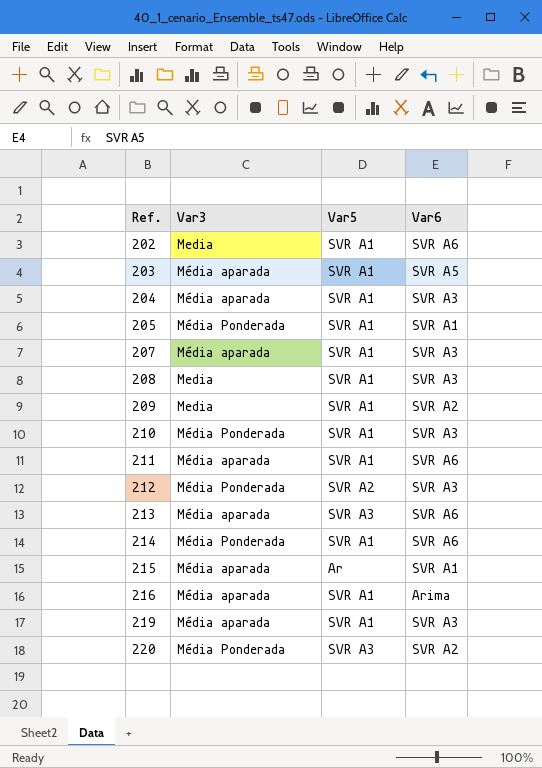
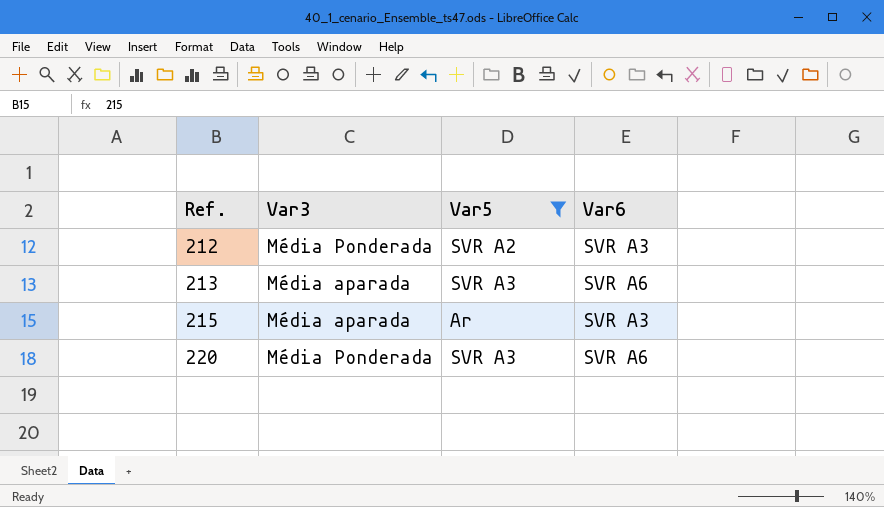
filter: none -> Var5 != SVR A1
215 | Var6: SVR A1 -> SVR A3
220 | Var6: SVR A2 -> SVR A6

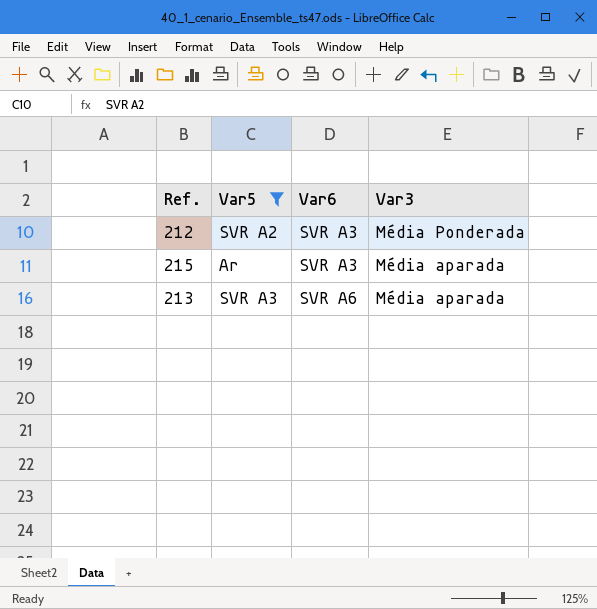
row order: Ref. ascending -> Var6 ascending
column Var3 | position: 2 -> 4
row 220: Média Ponderada | SVR A3 | SVR A6 -> none

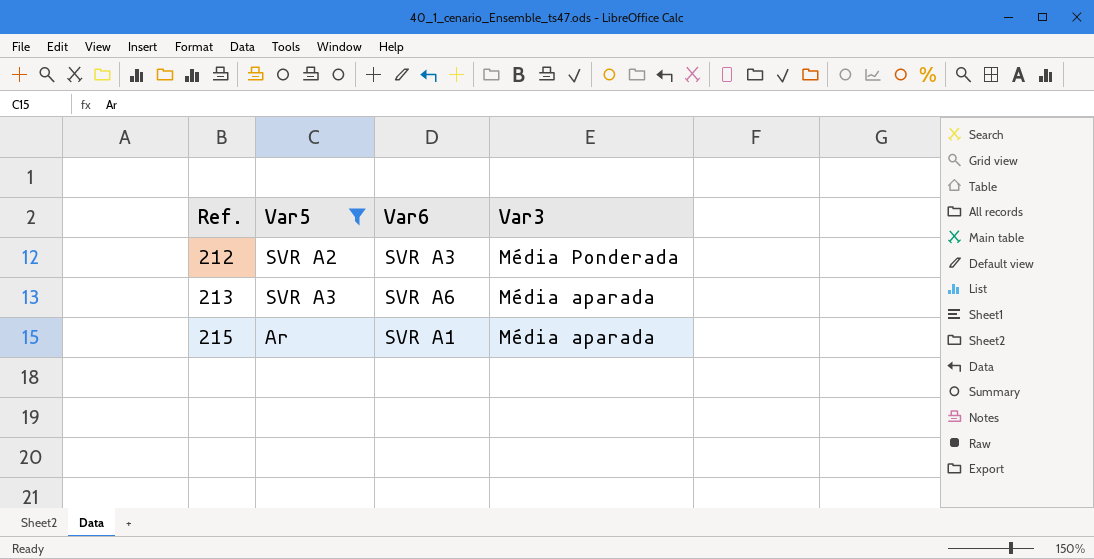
row order: Var6 ascending -> Ref. ascending
215 | Var6: SVR A3 -> SVR A1

